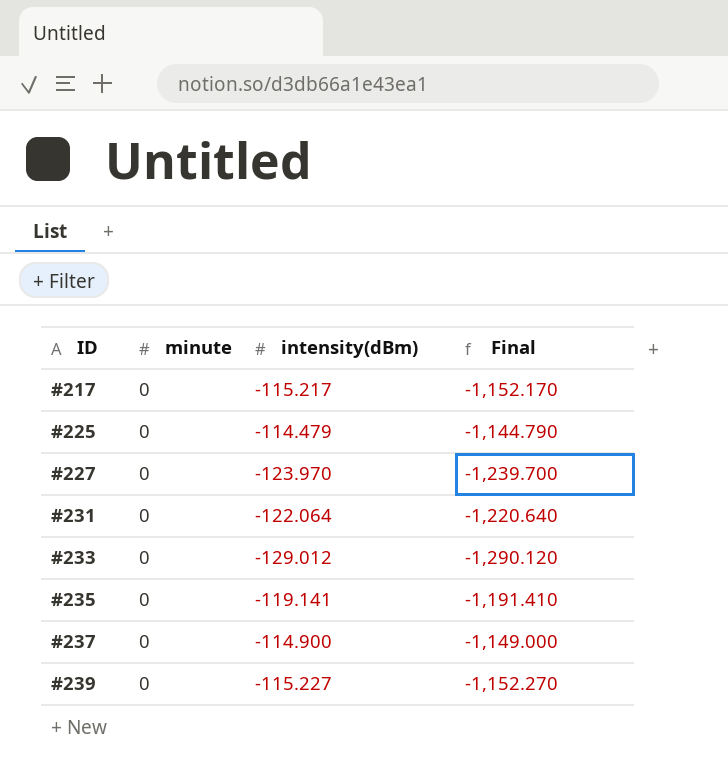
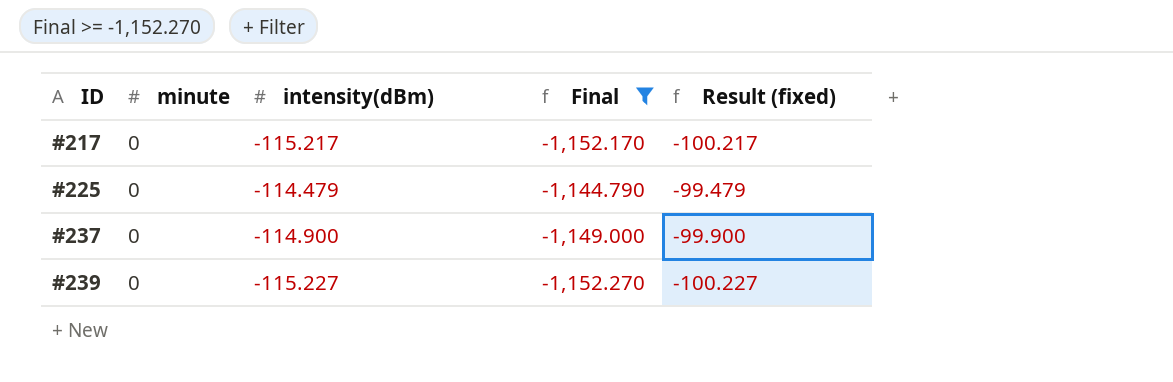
filter: none -> Final >= -1,152.270
column Result (fixed) | formula: none -> [intensity(dBm)] + 15

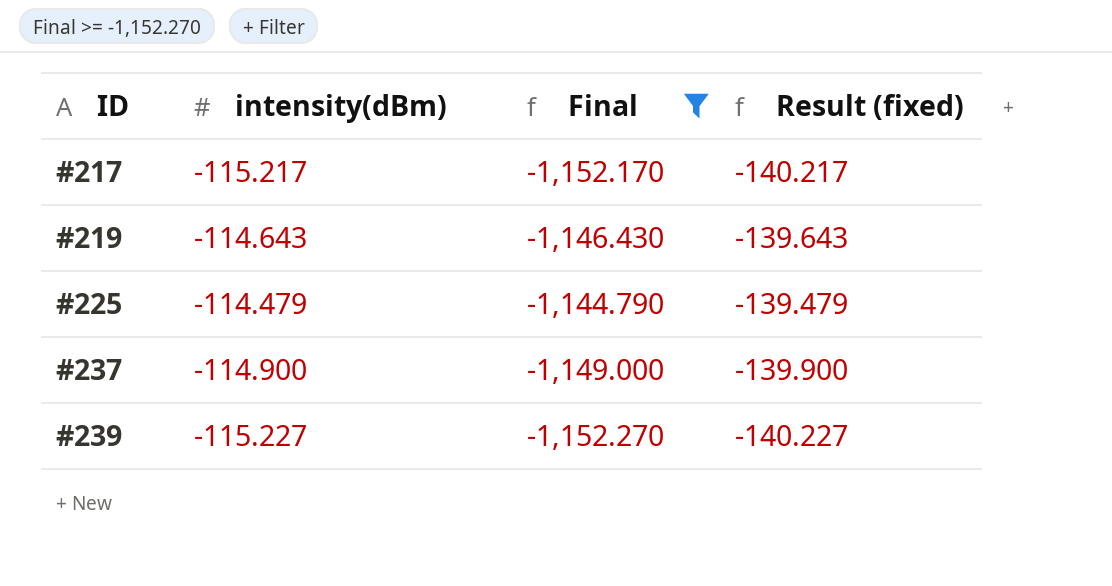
column minute | position: 2 -> none
column Result (fixed) | formula: [intensity(dBm)] + 15 -> [intensity(dBm)] - 25
row #219: none -> -114.643 | -1,146.430 | -139.643

